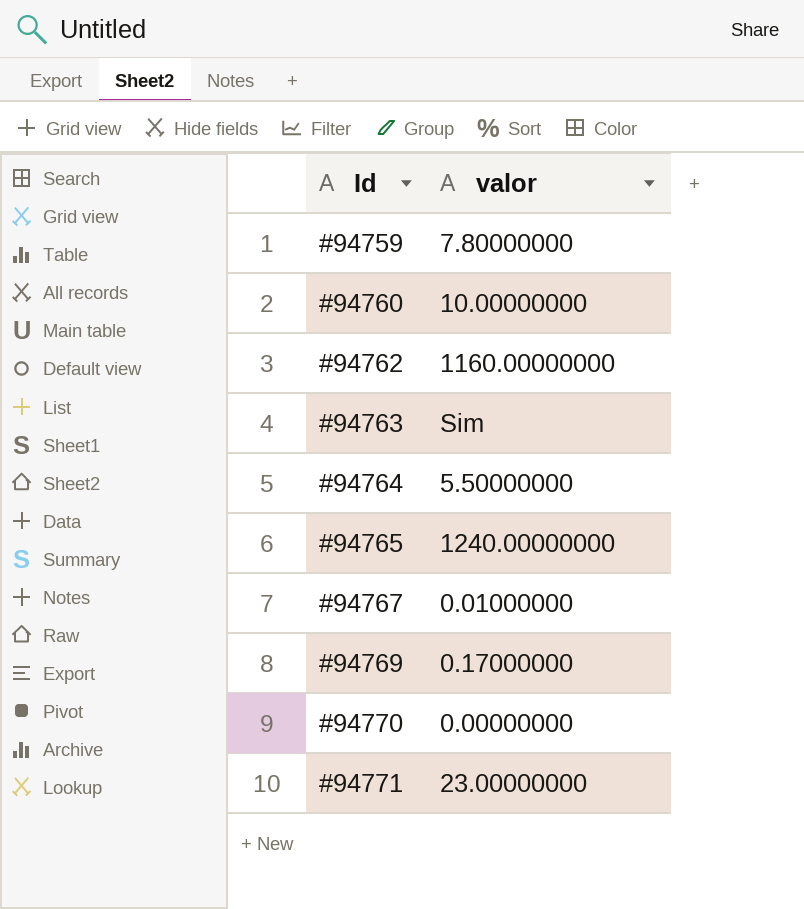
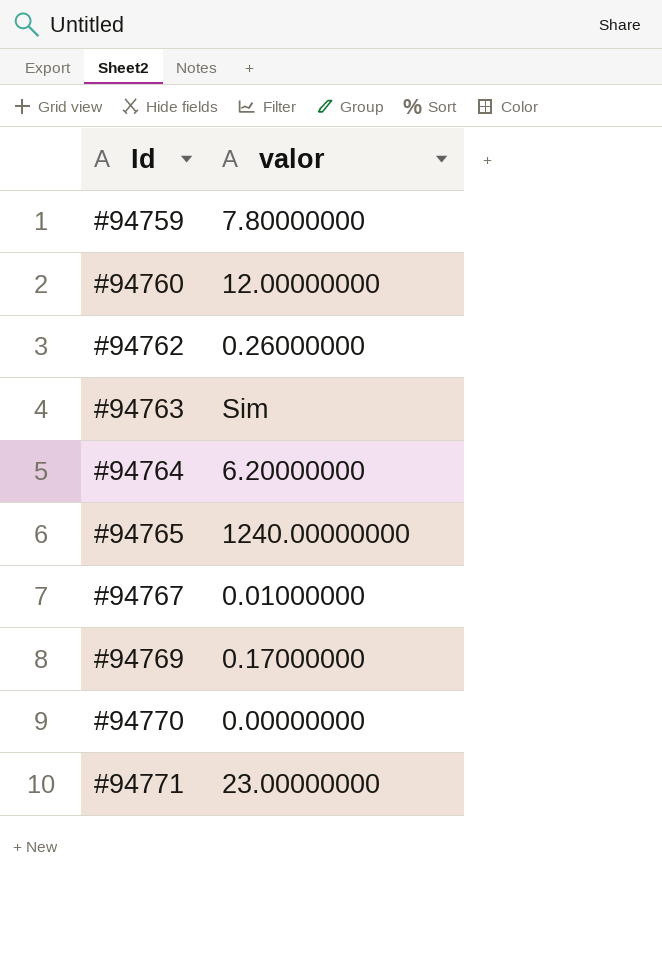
#94760 | valor: 10.00000000 -> 12.00000000
#94762 | valor: 1160.00000000 -> 0.26000000
#94764 | valor: 5.50000000 -> 6.20000000

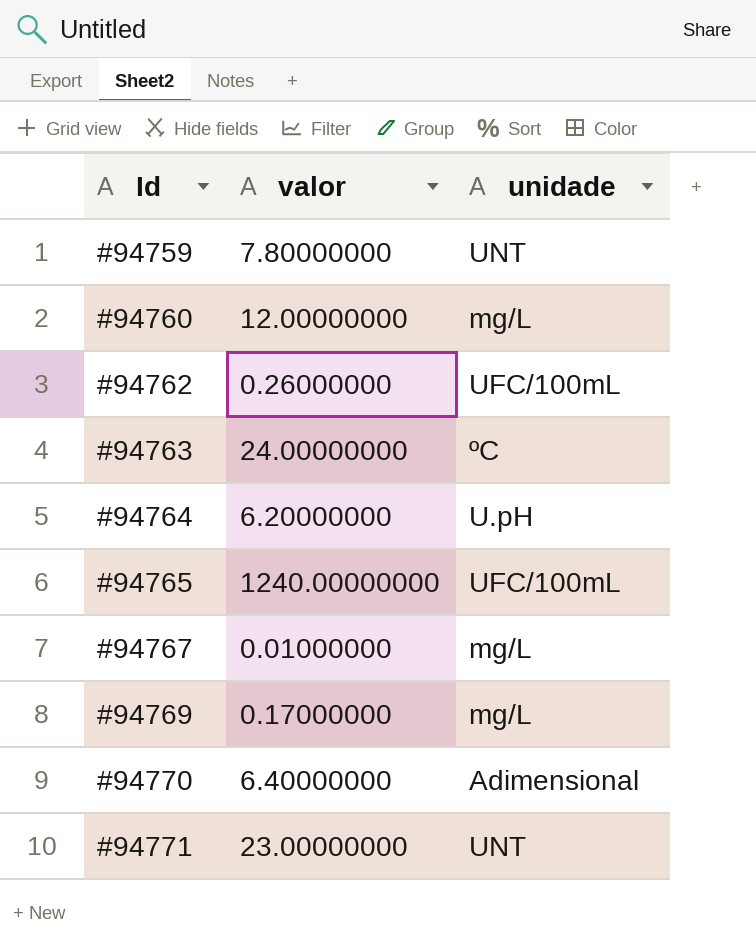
column unidade | position: none -> 3
#94763 | valor: Sim -> 24.00000000
#94770 | valor: 0.00000000 -> 6.40000000

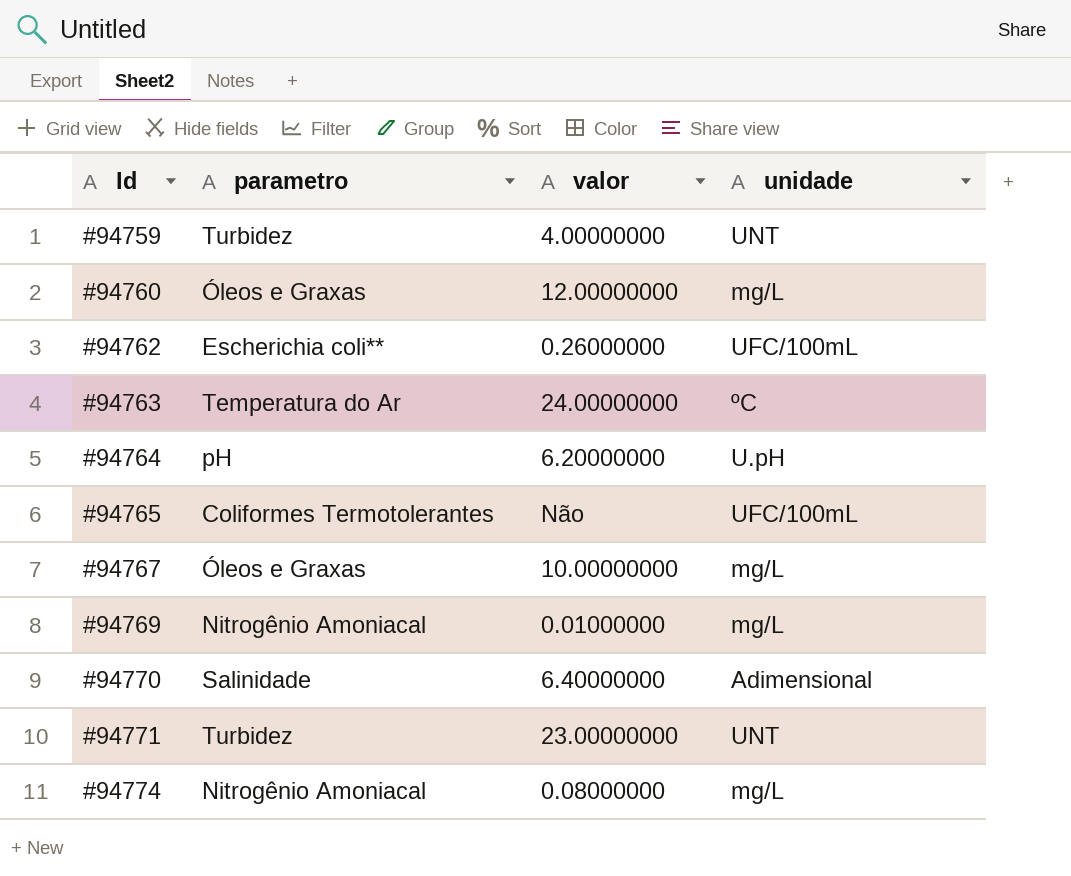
column parametro | position: none -> 2
#94759 | valor: 7.80000000 -> 4.00000000
#94765 | valor: 1240.00000000 -> Não
#94767 | valor: 0.01000000 -> 10.00000000
#94769 | valor: 0.17000000 -> 0.01000000
row #94774: none -> Nitrogênio Amoniacal | 0.08000000 | mg/L

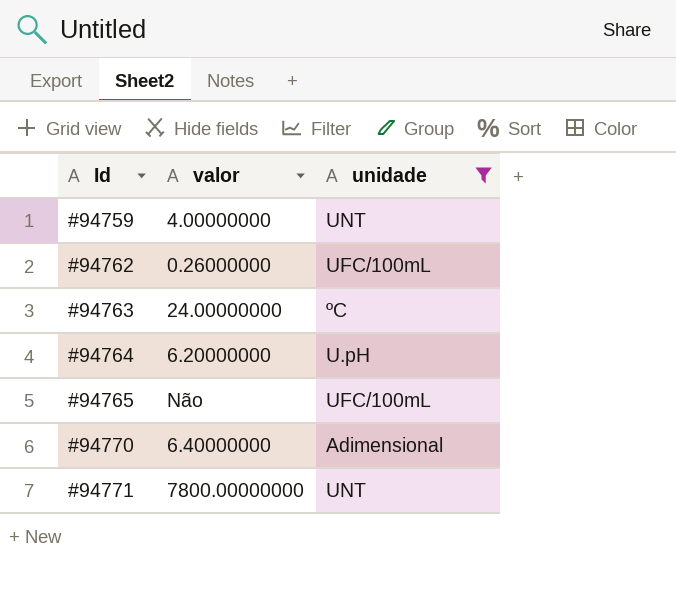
filter: none -> unidade != mg/L
column parametro | position: 2 -> none
#94771 | valor: 23.00000000 -> 7800.00000000

